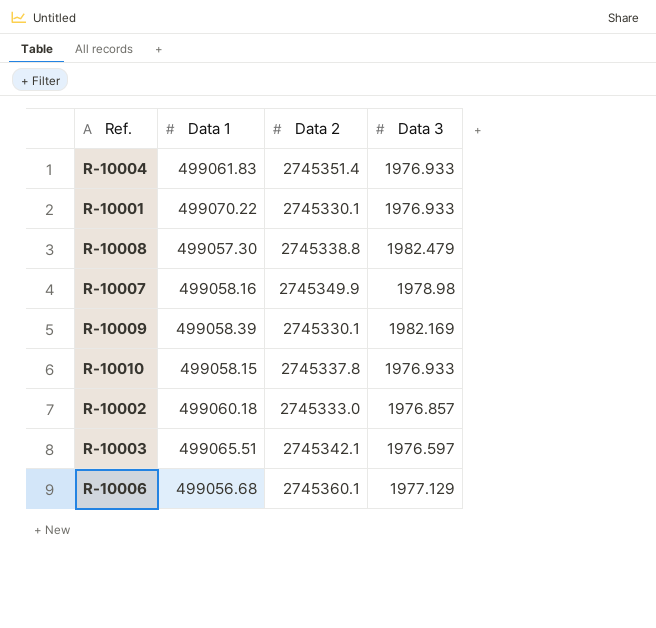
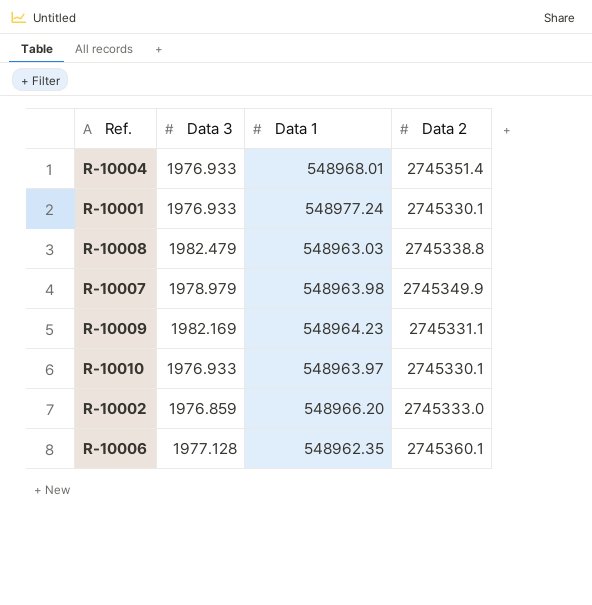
column Data 3 | position: 4 -> 2
row R-10003: 499065.51 | 2745342.1 | 1976.597 -> none
R-10004 | Data 1: 499061.83 -> 548968.01
R-10001 | Data 1: 499070.22 -> 548977.24
R-10008 | Data 1: 499057.30 -> 548963.03
R-10007 | Data 3: 1978.98 -> 1978.979
R-10007 | Data 1: 499058.16 -> 548963.98
R-10009 | Data 1: 499058.39 -> 548964.23
R-10009 | Data 2: 2745330.1 -> 2745331.1
R-10010 | Data 1: 499058.15 -> 548963.97
R-10010 | Data 2: 2745337.8 -> 2745330.1
R-10002 | Data 3: 1976.857 -> 1976.859
R-10002 | Data 1: 499060.18 -> 548966.20
R-10006 | Data 3: 1977.129 -> 1977.128
R-10006 | Data 1: 499056.68 -> 548962.35

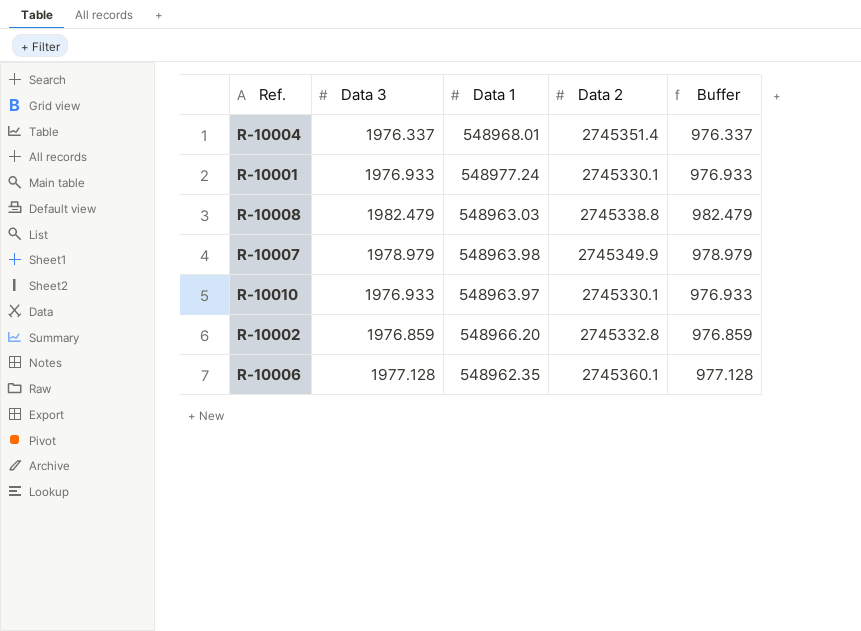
column Buffer | formula: none -> [Data 3] - 1000
row R-10009: 1982.169 | 548964.23 | 2745331.1 -> none
R-10004 | Data 3: 1976.933 -> 1976.337
R-10002 | Data 2: 2745333.0 -> 2745332.8

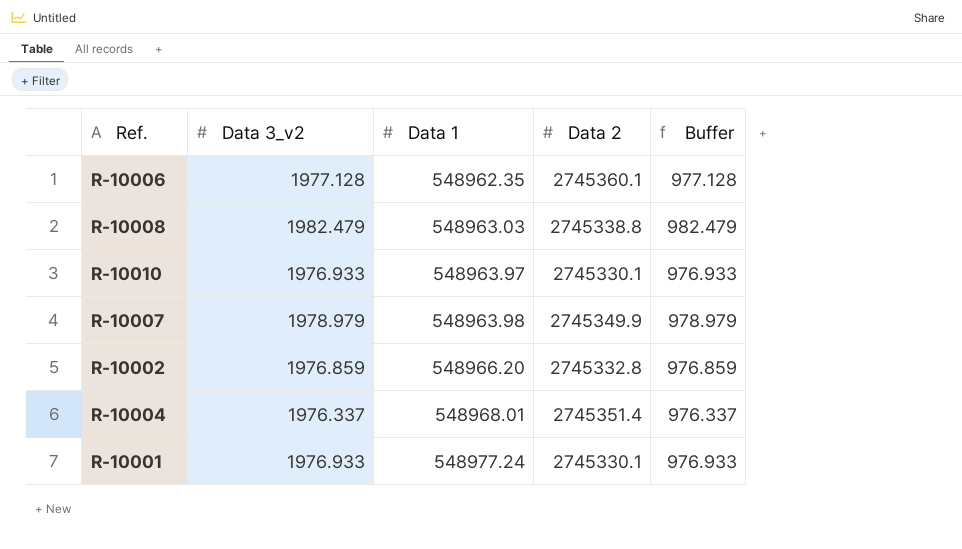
row order: none -> Data 1 ascending
column name: Data 3 -> Data 3_v2

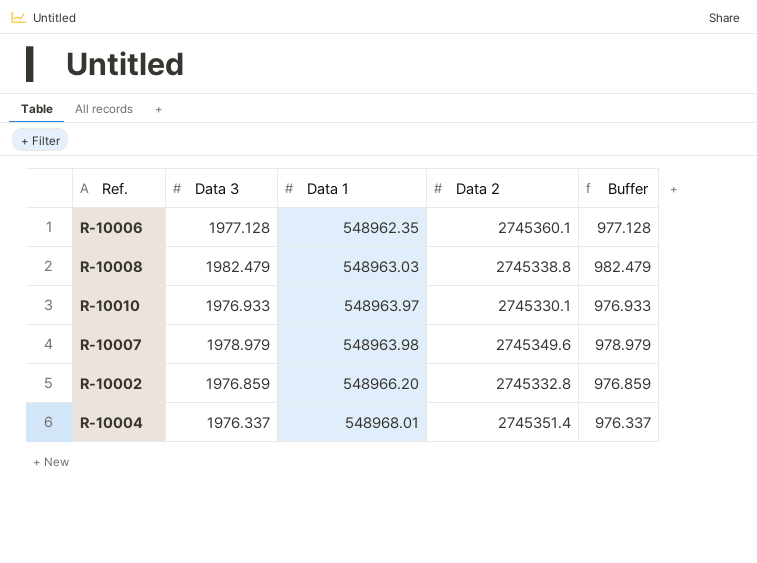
column name: Data 3_v2 -> Data 3
row R-10001: 1976.933 | 548977.24 | 2745330.1 | 976.933 -> none
R-10007 | Data 2: 2745349.9 -> 2745349.6

